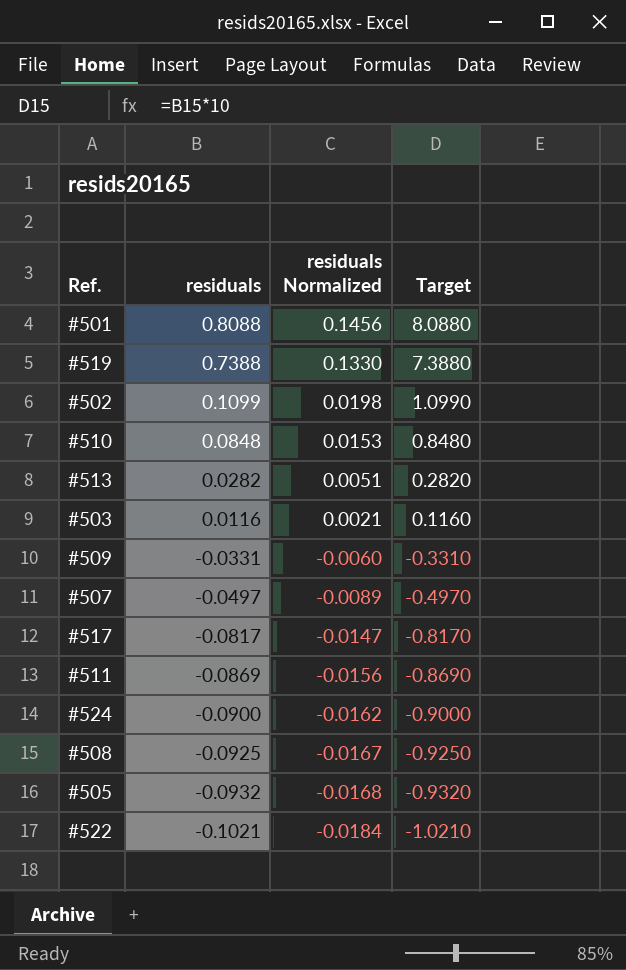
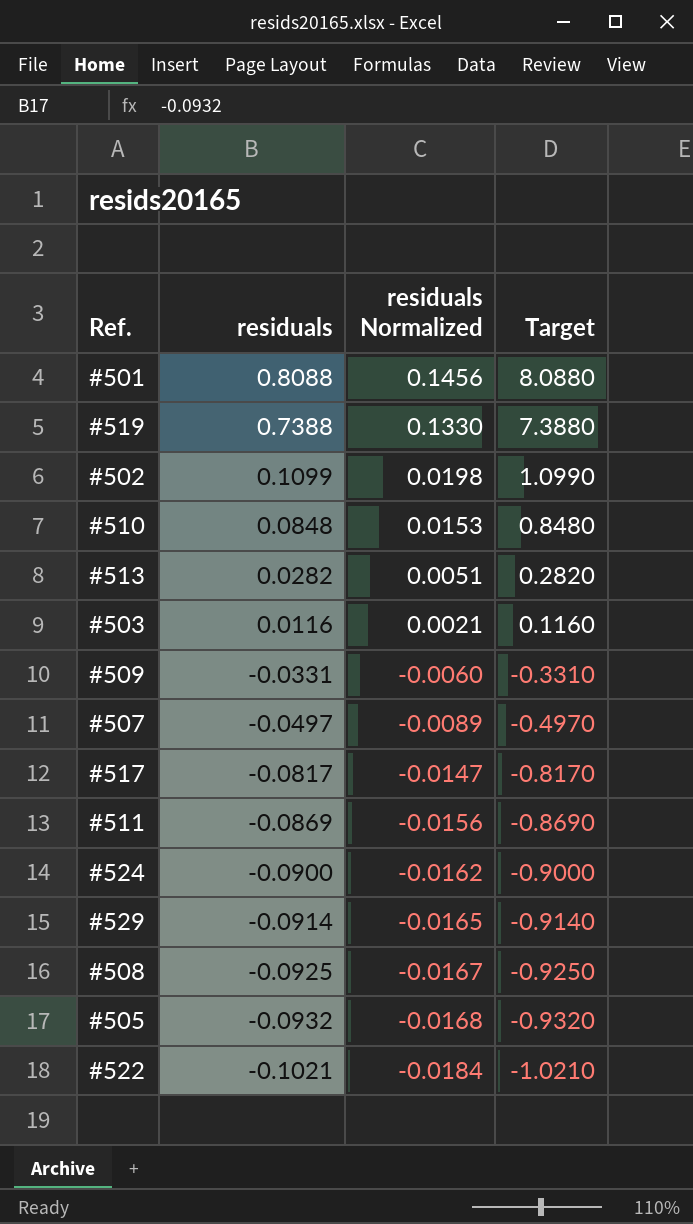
row #529: none -> -0.0914 | -0.0165 | -0.9140

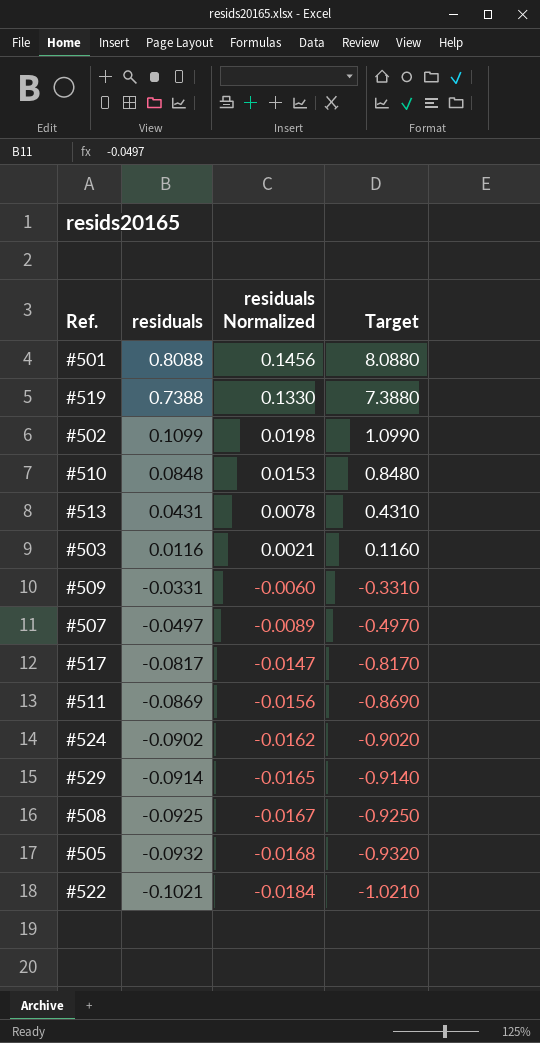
#513 | residuals: 0.0282 -> 0.0431
#513 | residuals Normalized: 0.0051 -> 0.0078
#513 | Target: 0.2820 -> 0.4310
#524 | residuals: -0.0900 -> -0.0902
#524 | Target: -0.9000 -> -0.9020

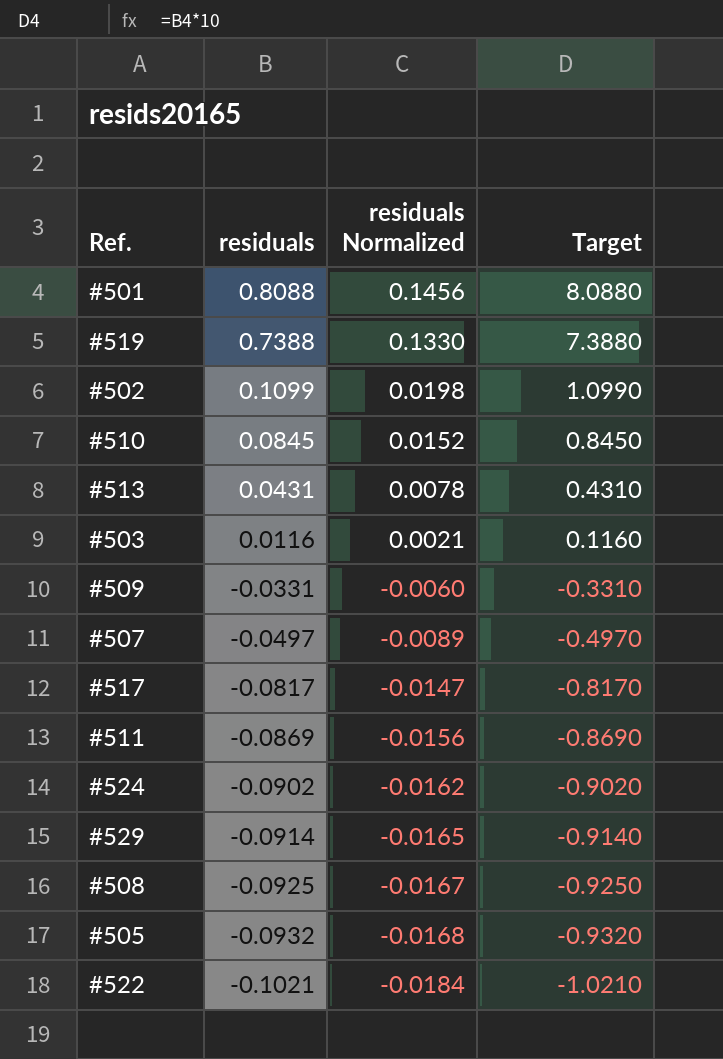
#510 | residuals: 0.0848 -> 0.0845
#510 | residuals Normalized: 0.0153 -> 0.0152
#510 | Target: 0.8480 -> 0.8450

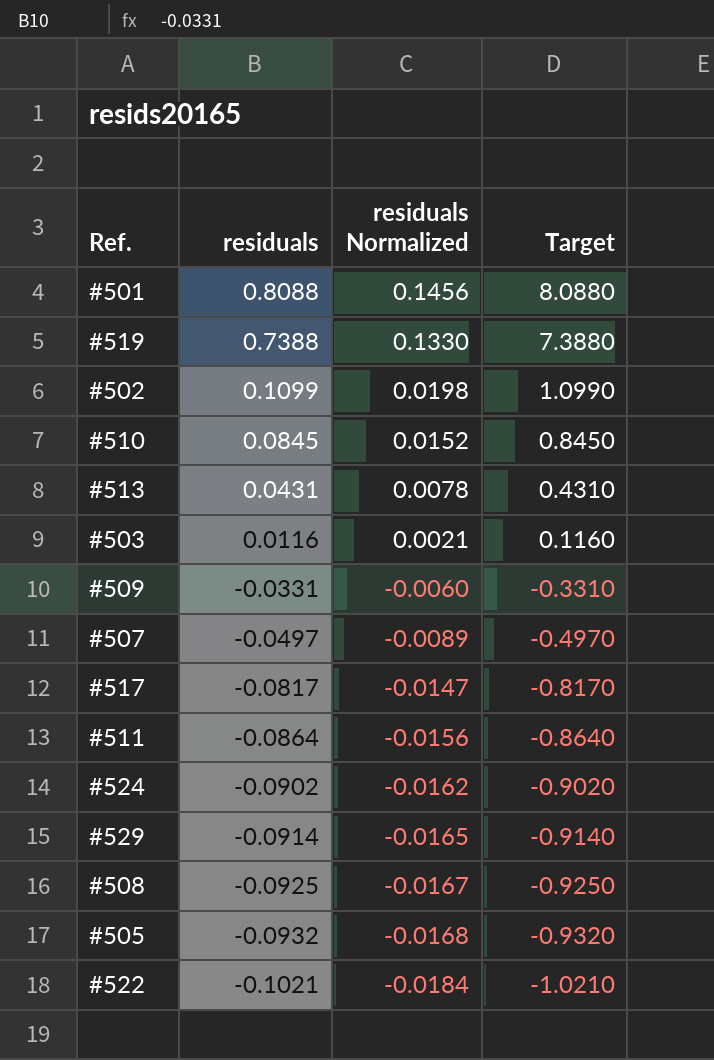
#511 | residuals: -0.0869 -> -0.0864
#511 | Target: -0.8690 -> -0.8640

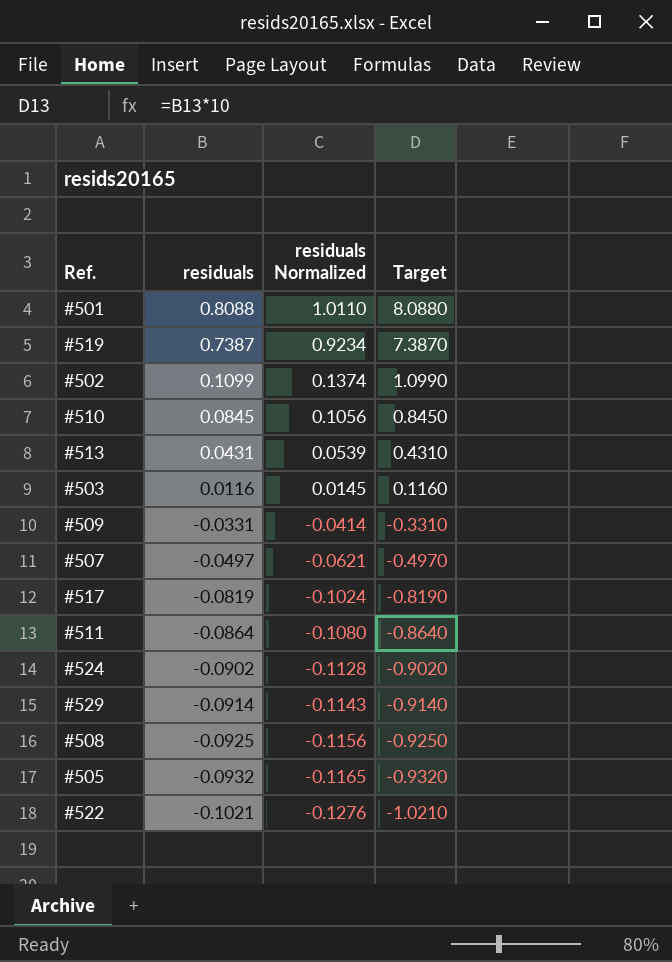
column residuals Normalized | formula: [residuals] * 0.18 -> [residuals] * 1.25
#519 | residuals: 0.7388 -> 0.7387
#519 | Target: 7.3880 -> 7.3870
#517 | residuals: -0.0817 -> -0.0819
#517 | Target: -0.8170 -> -0.8190

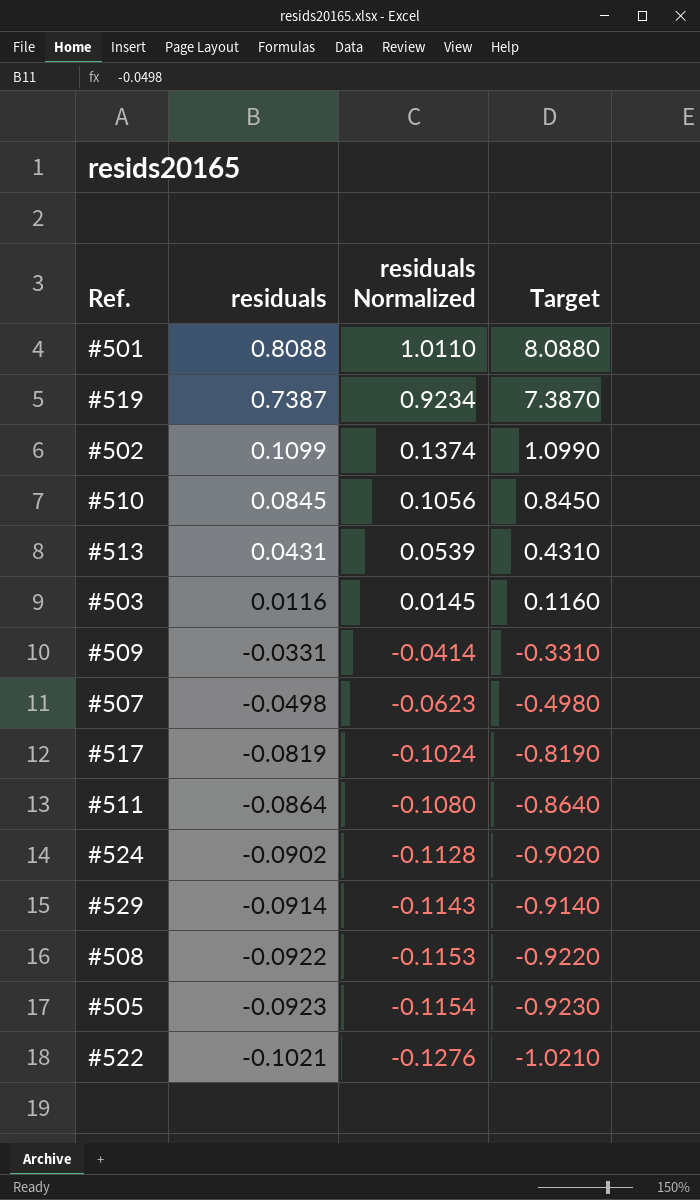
#507 | residuals: -0.0497 -> -0.0498
#507 | residuals Normalized: -0.0621 -> -0.0623
#507 | Target: -0.4970 -> -0.4980
#508 | residuals: -0.0925 -> -0.0922
#508 | residuals Normalized: -0.1156 -> -0.1153
#508 | Target: -0.9250 -> -0.9220
#505 | residuals: -0.0932 -> -0.0923
#505 | residuals Normalized: -0.1165 -> -0.1154
#505 | Target: -0.9320 -> -0.9230

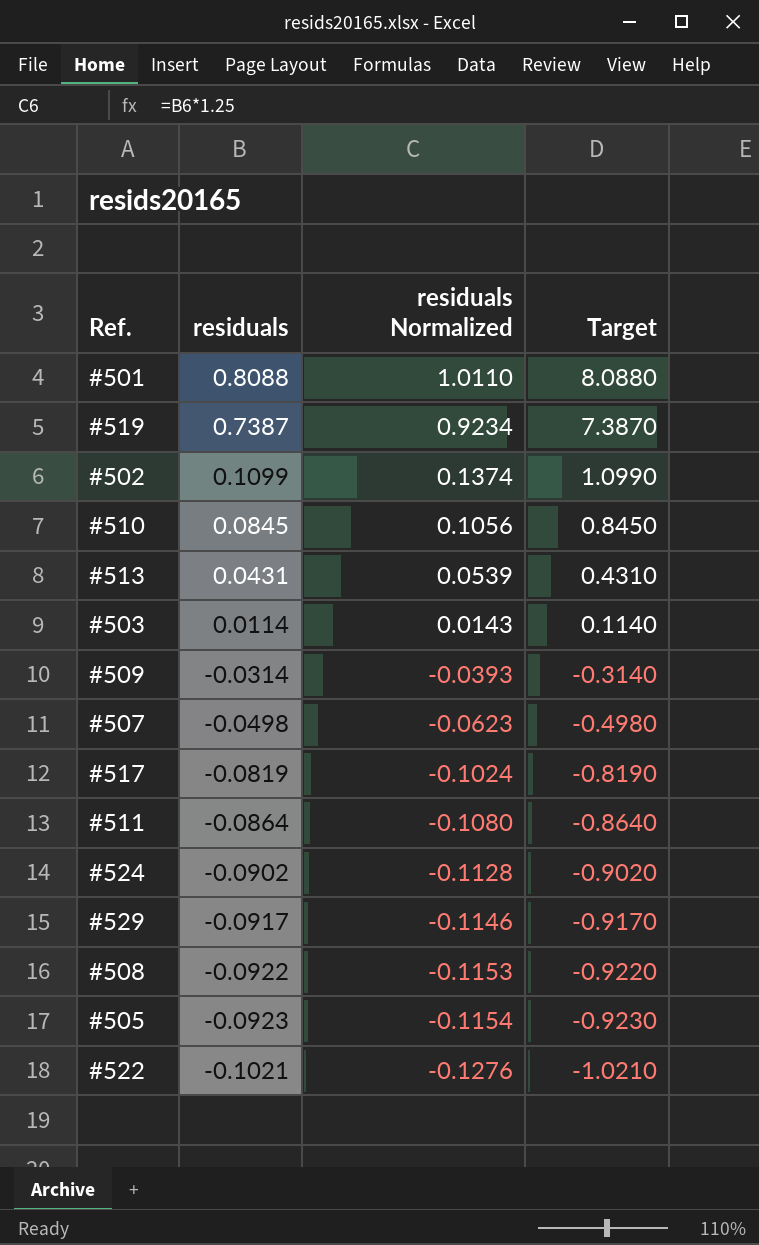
#503 | residuals: 0.0116 -> 0.0114
#503 | residuals Normalized: 0.0145 -> 0.0143
#503 | Target: 0.1160 -> 0.1140
#509 | residuals: -0.0331 -> -0.0314
#509 | residuals Normalized: -0.0414 -> -0.0393
#509 | Target: -0.3310 -> -0.3140
#529 | residuals: -0.0914 -> -0.0917
#529 | residuals Normalized: -0.1143 -> -0.1146
#529 | Target: -0.9140 -> -0.9170

